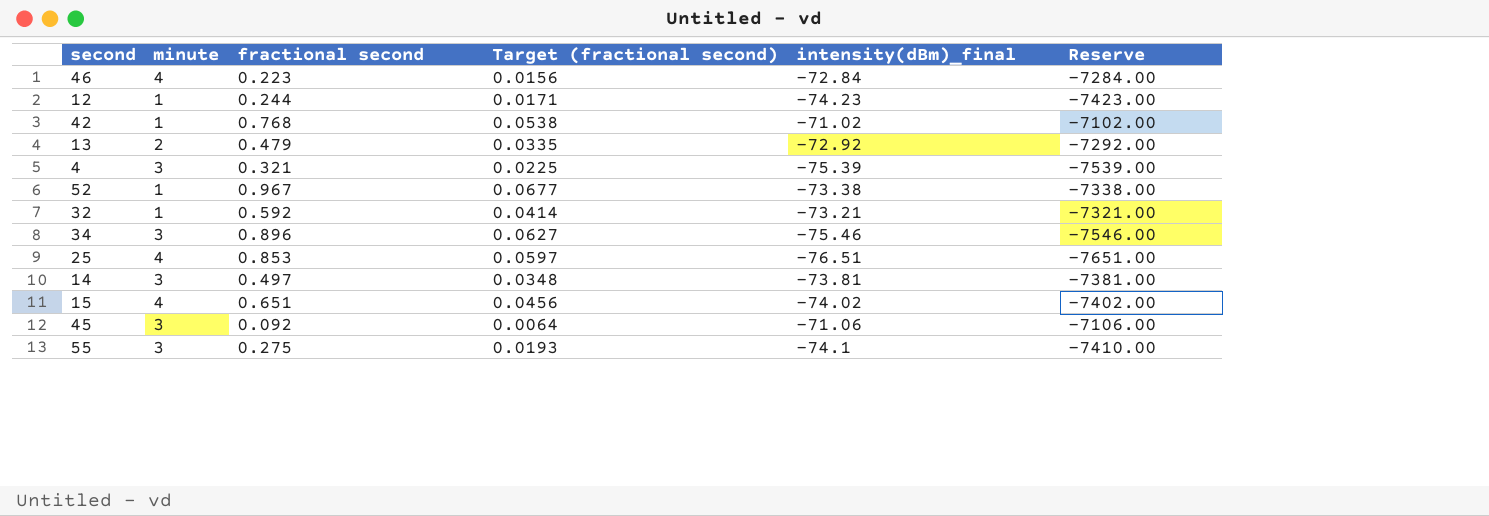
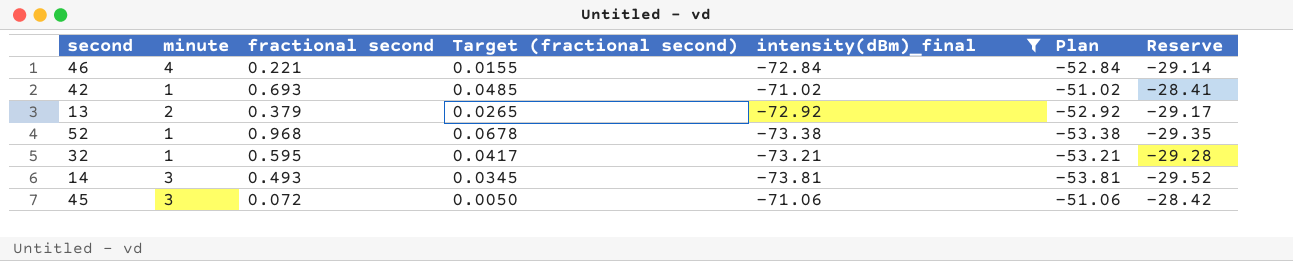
filter: none -> intensity(dBm)_final >= -73.81
column Plan | formula: none -> [intensity(dBm)_final] + 20
column Reserve | formula: [intensity(dBm)_final] * 100 -> [intensity(dBm)_final] * 0.4
46 | fractional second: 0.223 -> 0.221
46 | Target (fractional second): 0.0156 -> 0.0155
42 | fractional second: 0.768 -> 0.693
42 | Target (fractional second): 0.0538 -> 0.0485
13 | fractional second: 0.479 -> 0.379
13 | Target (fractional second): 0.0335 -> 0.0265
52 | fractional second: 0.967 -> 0.968
52 | Target (fractional second): 0.0677 -> 0.0678
32 | fractional second: 0.592 -> 0.595
32 | Target (fractional second): 0.0414 -> 0.0417
14 | fractional second: 0.497 -> 0.493
14 | Target (fractional second): 0.0348 -> 0.0345
45 | fractional second: 0.092 -> 0.072
45 | Target (fractional second): 0.0064 -> 0.0050

